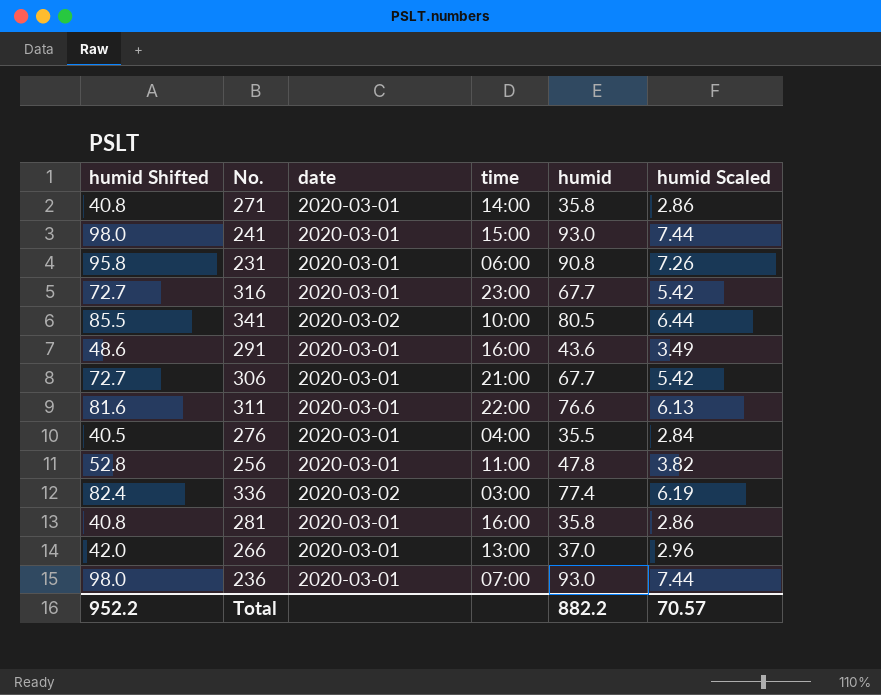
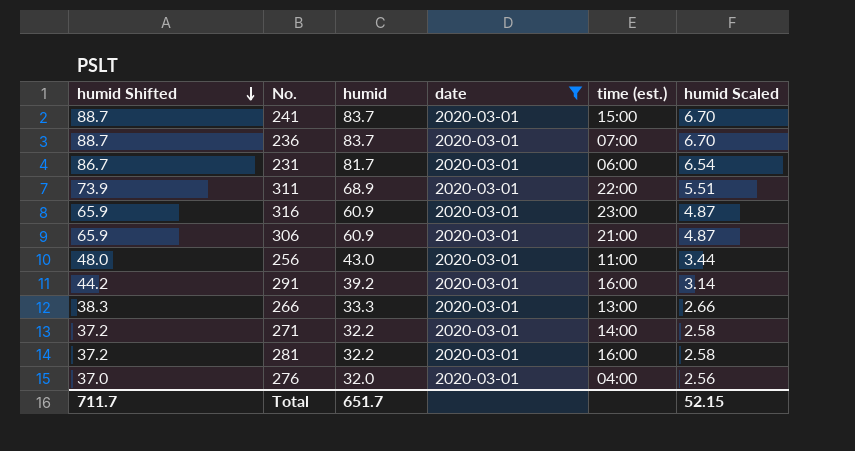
filter: none -> date = 2020-03-01
row order: none -> humid Shifted descending
column humid | position: 5 -> 3
column name: time -> time (est.)
241 | humid Shifted: 98.0 -> 88.7
241 | humid: 93.0 -> 83.7
241 | humid Scaled: 7.44 -> 6.70
236 | humid Shifted: 98.0 -> 88.7
236 | humid: 93.0 -> 83.7
236 | humid Scaled: 7.44 -> 6.70
231 | humid Shifted: 95.8 -> 86.7
231 | humid: 90.8 -> 81.7
231 | humid Scaled: 7.26 -> 6.54
311 | humid Shifted: 81.6 -> 73.9
311 | humid: 76.6 -> 68.9
311 | humid Scaled: 6.13 -> 5.51
316 | humid Shifted: 72.7 -> 65.9
316 | humid: 67.7 -> 60.9
316 | humid Scaled: 5.42 -> 4.87
306 | humid Shifted: 72.7 -> 65.9
306 | humid: 67.7 -> 60.9
306 | humid Scaled: 5.42 -> 4.87
256 | humid Shifted: 52.8 -> 48.0
256 | humid: 47.8 -> 43.0
256 | humid Scaled: 3.82 -> 3.44
291 | humid Shifted: 48.6 -> 44.2
291 | humid: 43.6 -> 39.2
291 | humid Scaled: 3.49 -> 3.14
266 | humid Shifted: 42.0 -> 38.3
266 | humid: 37.0 -> 33.3
266 | humid Scaled: 2.96 -> 2.66
271 | humid Shifted: 40.8 -> 37.2
271 | humid: 35.8 -> 32.2
271 | humid Scaled: 2.86 -> 2.58
281 | humid Shifted: 40.8 -> 37.2
281 | humid: 35.8 -> 32.2
281 | humid Scaled: 2.86 -> 2.58
276 | humid Shifted: 40.5 -> 37.0
276 | humid: 35.5 -> 32.0
276 | humid Scaled: 2.84 -> 2.56
Total | humid Shifted: 952.2 -> 711.7
Total | humid: 882.2 -> 651.7
Total | humid Scaled: 70.57 -> 52.15

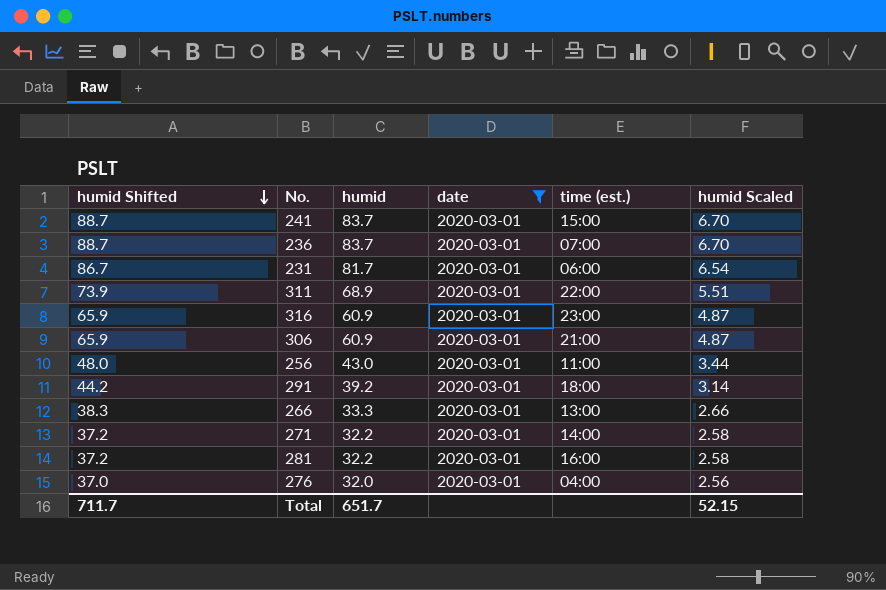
291 | time (est.): 16:00 -> 18:00

